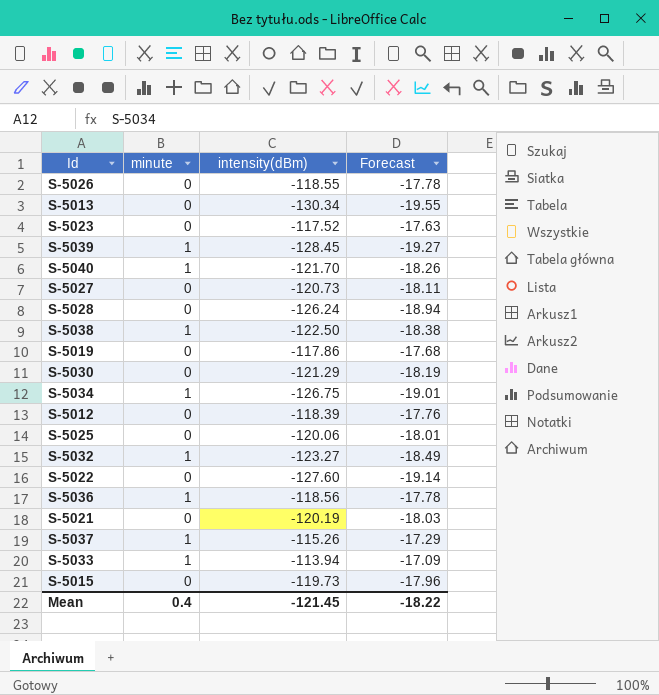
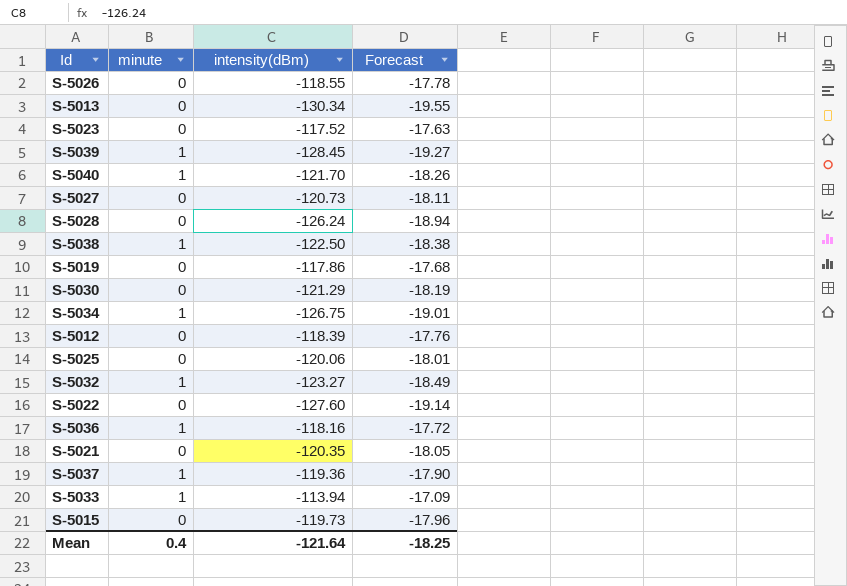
S-5036 | intensity(dBm): -118.56 -> -118.16
S-5036 | Forecast: -17.78 -> -17.72
S-5021 | intensity(dBm): -120.19 -> -120.35
S-5021 | Forecast: -18.03 -> -18.05
S-5037 | intensity(dBm): -115.26 -> -119.36
S-5037 | Forecast: -17.29 -> -17.90
Mean | intensity(dBm): -121.45 -> -121.64
Mean | Forecast: -18.22 -> -18.25

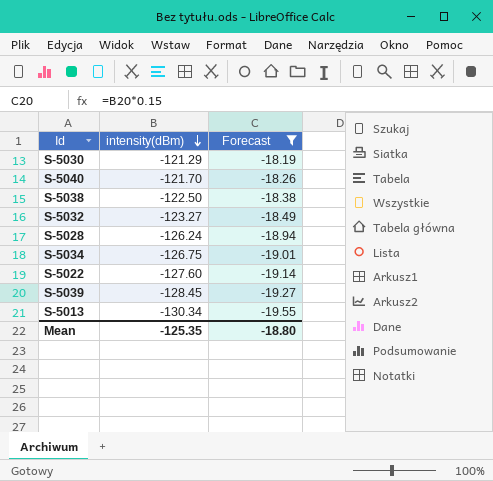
filter: none -> Forecast <= -18.19
row order: none -> intensity(dBm) descending
column minute | position: 2 -> none
Mean | intensity(dBm): -121.64 -> -125.35
Mean | Forecast: -18.25 -> -18.80

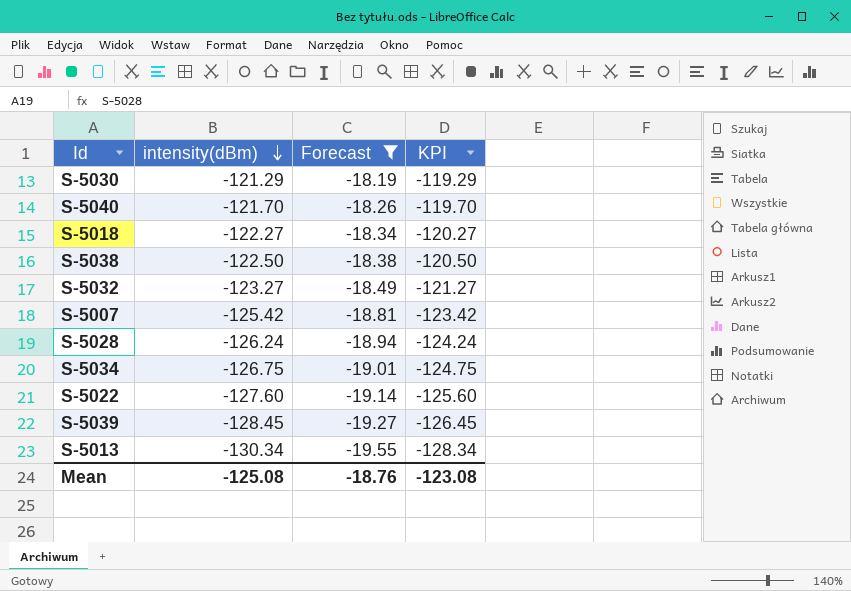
column KPI | formula: none -> [intensity(dBm)] + 2
row S-5018: none -> -122.27 | -18.34 | -120.27
row S-5007: none -> -125.42 | -18.81 | -123.42
Mean | intensity(dBm): -125.35 -> -125.08
Mean | Forecast: -18.80 -> -18.76

